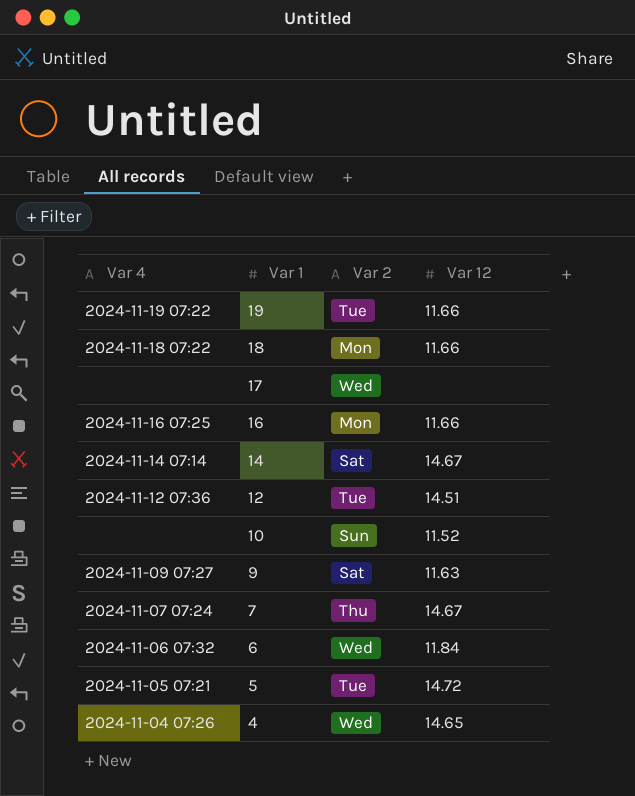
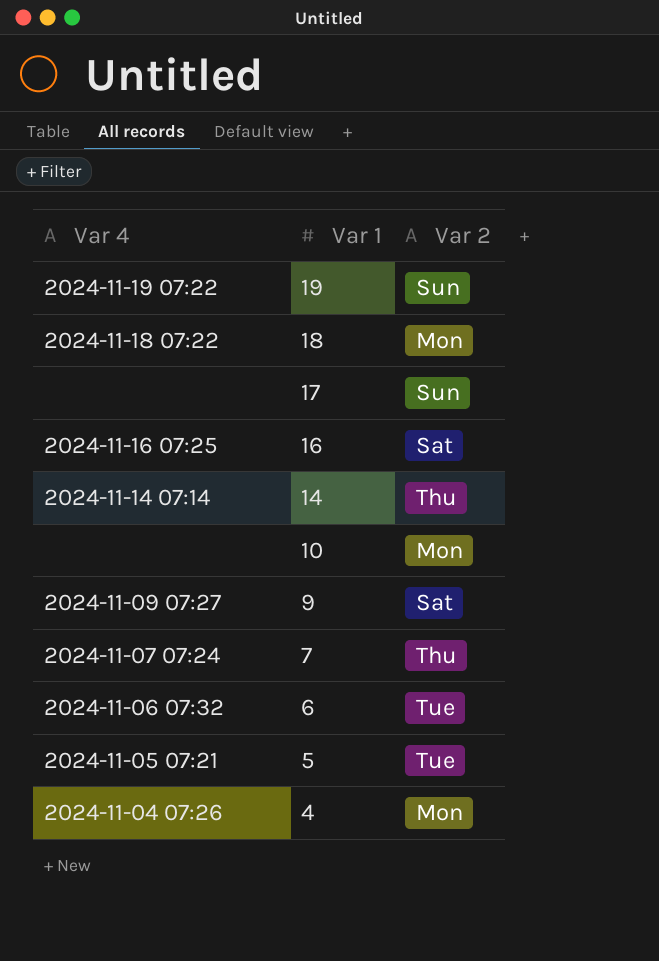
column Var 12 | position: 4 -> none
row 12: 2024-11-12 07:36 | Tue | 14.51 -> none
19 | Var 2: Tue -> Sun
17 | Var 2: Wed -> Sun
16 | Var 2: Mon -> Sat
14 | Var 2: Sat -> Thu
10 | Var 2: Sun -> Mon
6 | Var 2: Wed -> Tue
4 | Var 2: Wed -> Mon

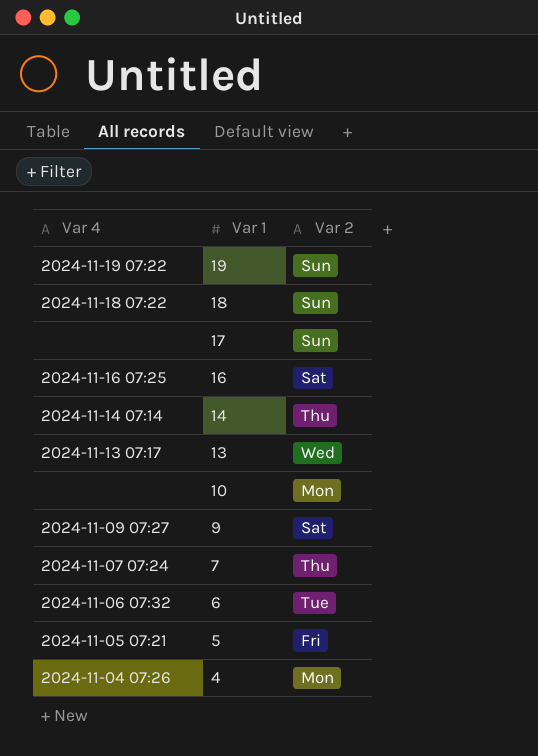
18 | Var 2: Mon -> Sun
row 13: none -> 2024-11-13 07:17 | Wed
5 | Var 2: Tue -> Fri

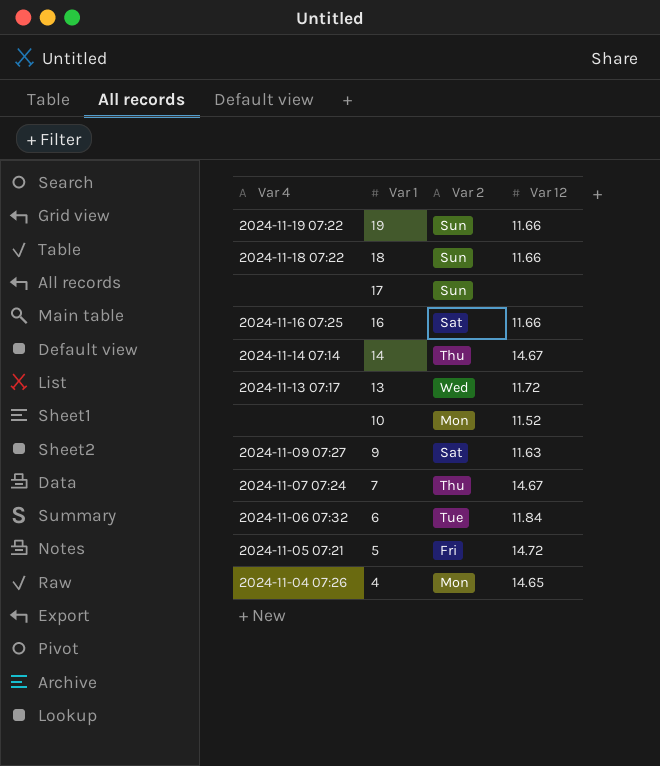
column Var 12 | position: none -> 4

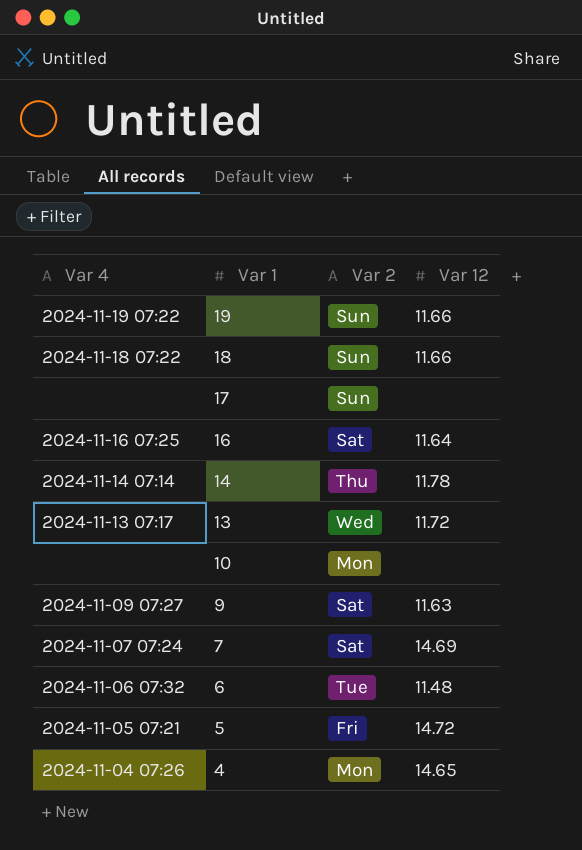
16 | Var 12: 11.66 -> 11.64
14 | Var 12: 14.67 -> 11.78
10 | Var 12: 11.52 -> none
7 | Var 2: Thu -> Sat
7 | Var 12: 14.67 -> 14.69
6 | Var 12: 11.84 -> 11.48

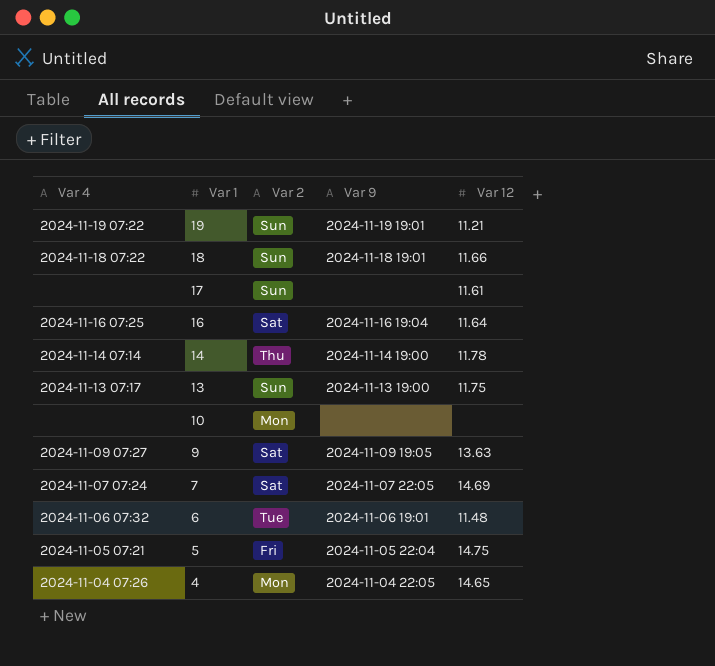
column Var 9 | position: none -> 4
19 | Var 12: 11.66 -> 11.21
17 | Var 12: none -> 11.61
13 | Var 2: Wed -> Sun
13 | Var 12: 11.72 -> 11.75
9 | Var 12: 11.63 -> 13.63
5 | Var 12: 14.72 -> 14.75

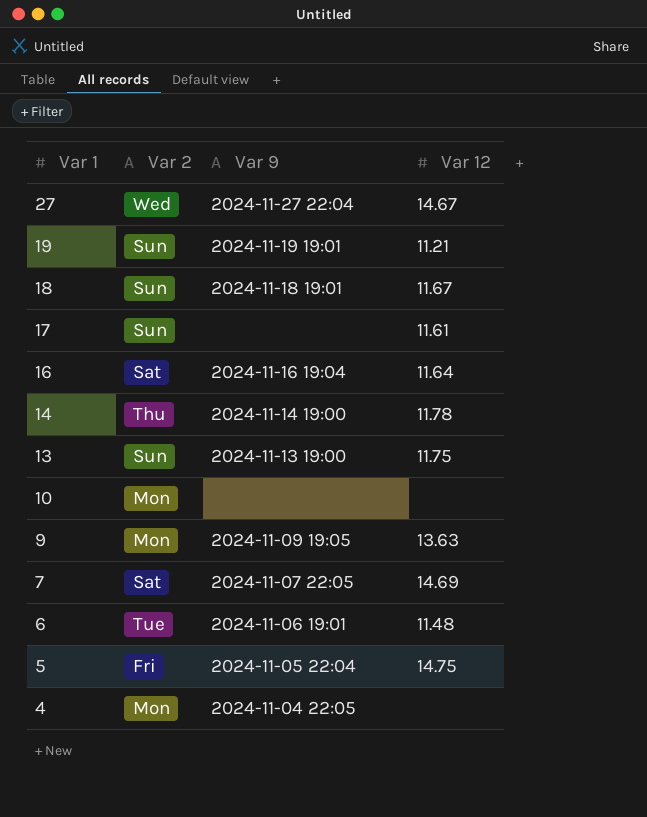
column Var 4 | position: 1 -> none
row 27: none -> Wed | 2024-11-27 22:04 | 14.67
18 | Var 12: 11.66 -> 11.67
9 | Var 2: Sat -> Mon
4 | Var 12: 14.65 -> none

